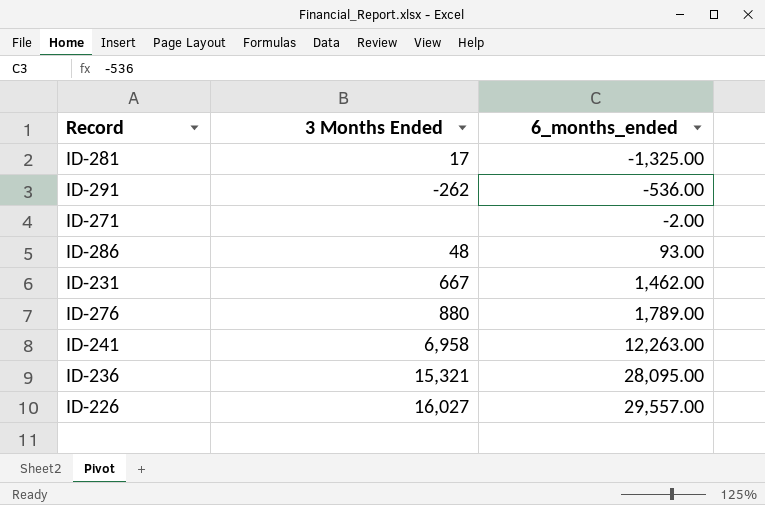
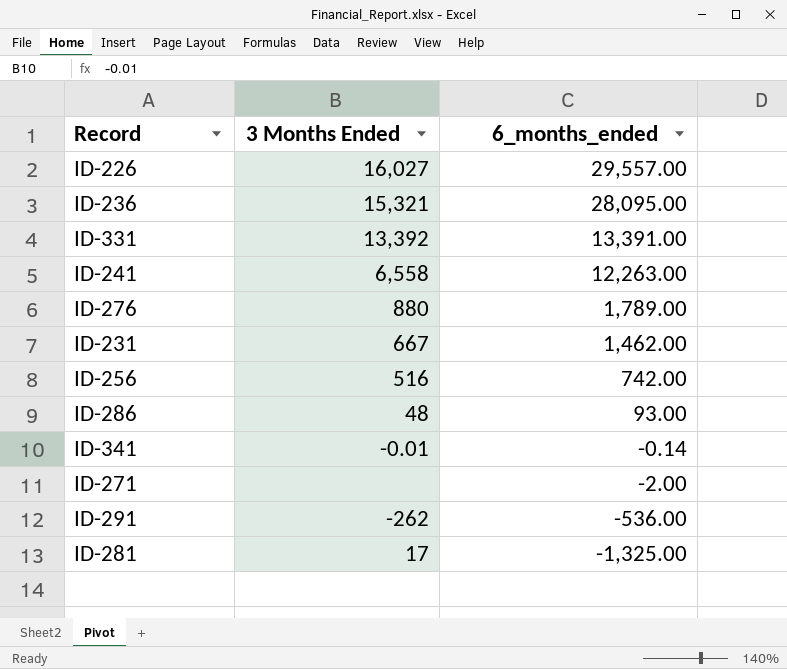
row order: 6_months_ended ascending -> 6_months_ended descending
row ID-331: none -> 13,392 | 13,391.00
ID-241 | 3 Months Ended: 6,958 -> 6,558
row ID-256: none -> 516 | 742.00
row ID-341: none -> -0.01 | -0.14

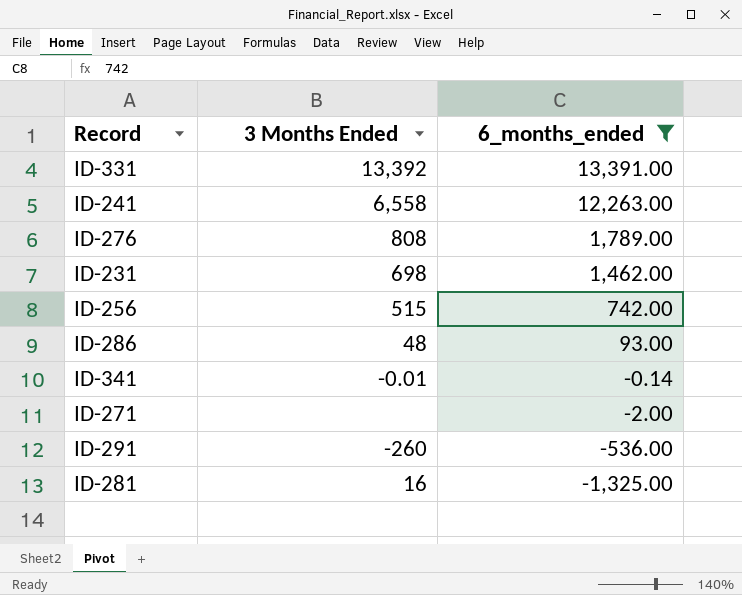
filter: none -> 6_months_ended <= 13,391.00
ID-276 | 3 Months Ended: 880 -> 808
ID-231 | 3 Months Ended: 667 -> 698
ID-256 | 3 Months Ended: 516 -> 515
ID-291 | 3 Months Ended: -262 -> -260
ID-281 | 3 Months Ended: 17 -> 16

